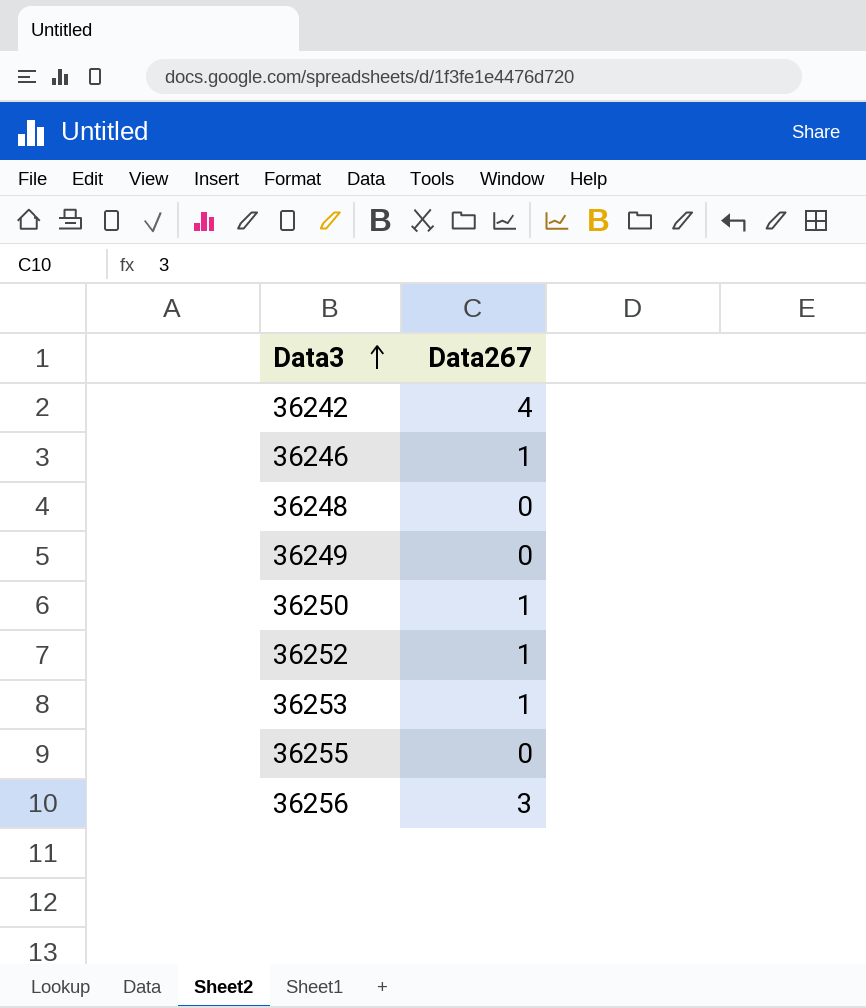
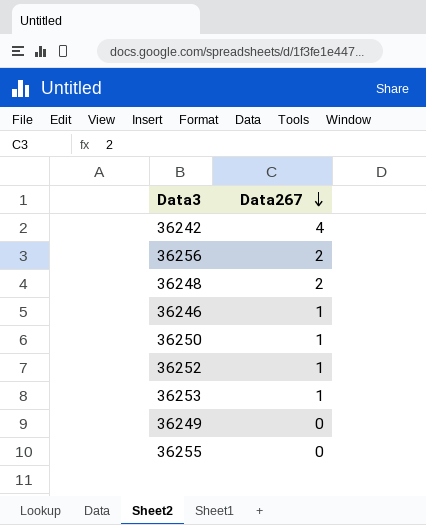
row order: Data3 ascending -> Data267 descending
36256 | Data267: 3 -> 2
36248 | Data267: 0 -> 2

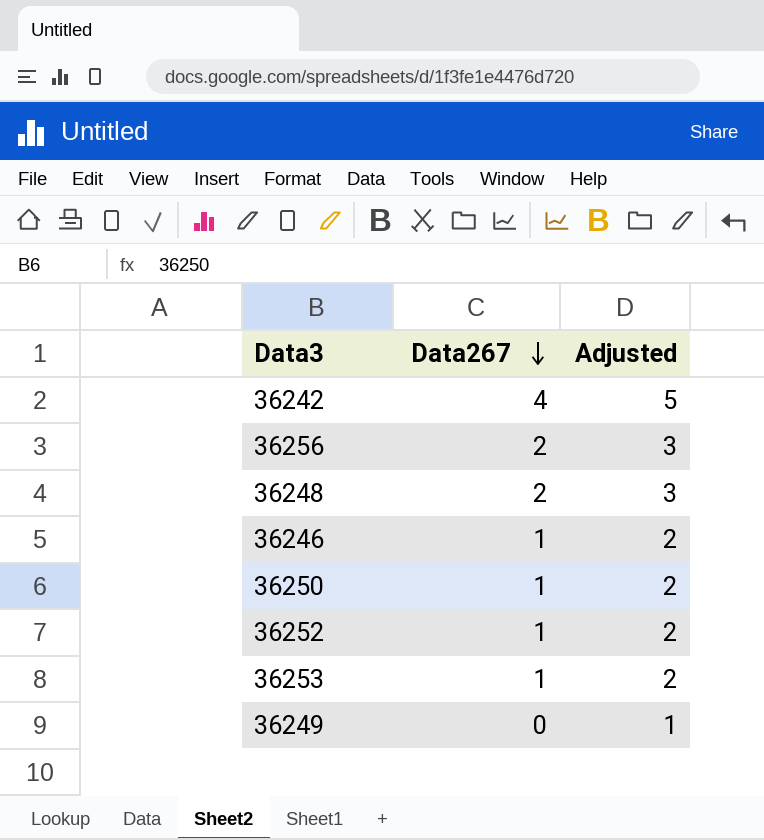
column Adjusted | formula: none -> [Data267] + 1
row 36255: 0 -> none

